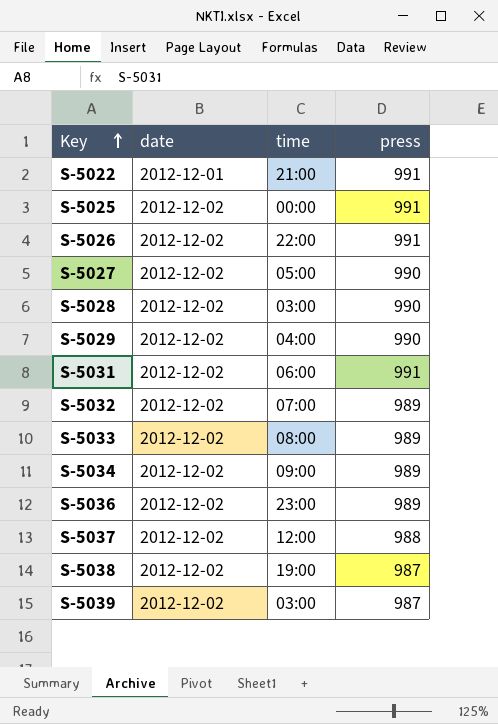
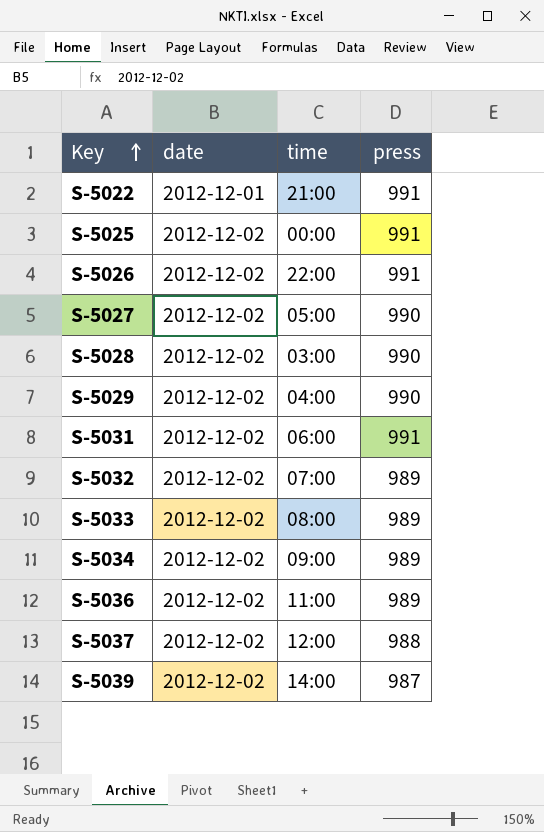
row S-5038: 2012-12-02 | 19:00 | 987 -> none
S-5036 | time: 23:00 -> 11:00
S-5039 | time: 03:00 -> 14:00

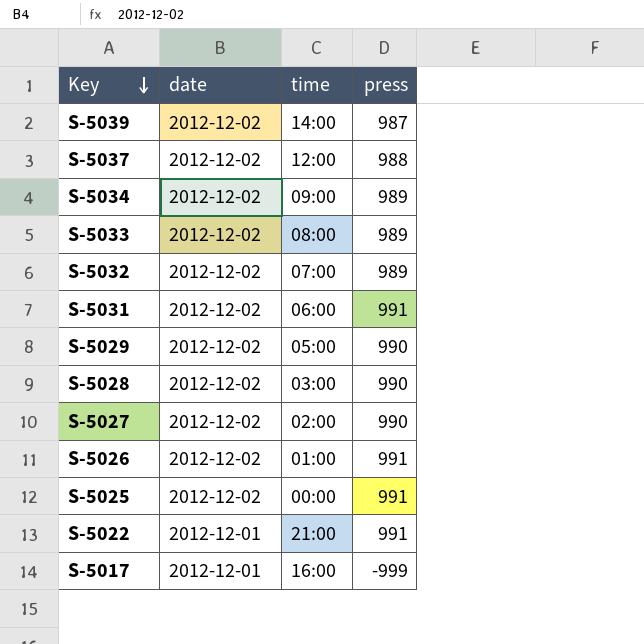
row order: Key ascending -> Key descending
row S-5036: 2012-12-02 | 11:00 | 989 -> none
S-5029 | time: 04:00 -> 05:00
S-5027 | time: 05:00 -> 02:00
S-5026 | time: 22:00 -> 01:00
row S-5017: none -> 2012-12-01 | 16:00 | -999

